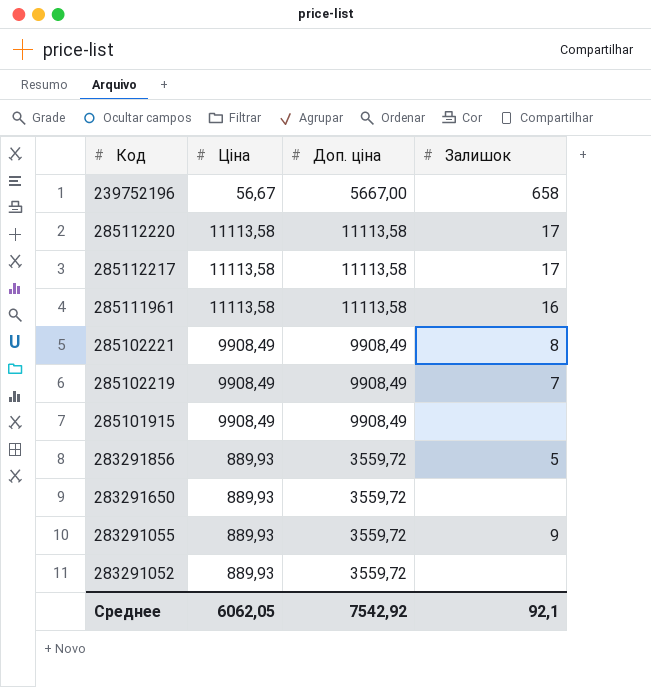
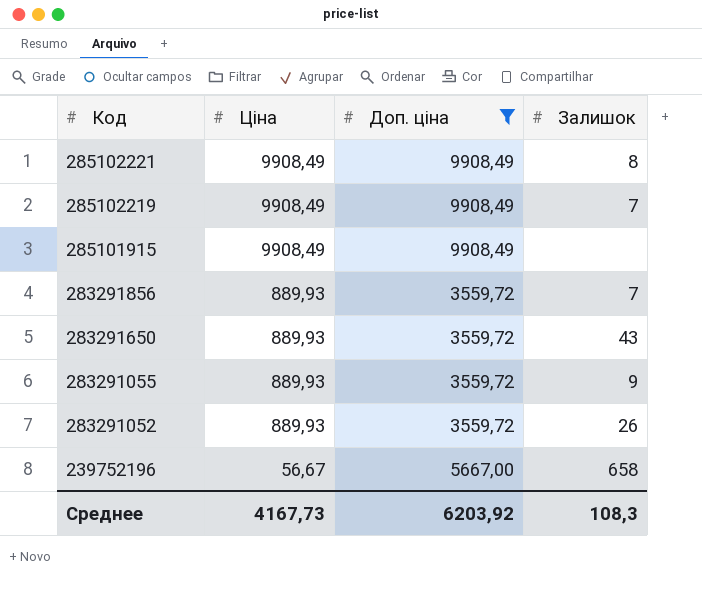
filter: none -> Доп. ціна != 11113,58
row order: none -> Код descending
283291856 | Залишок: 5 -> 7
283291650 | Залишок: none -> 43
283291052 | Залишок: none -> 26
Среднее | Ціна: 6062,05 -> 4167,73
Среднее | Доп. ціна: 7542,92 -> 6203,92
Среднее | Залишок: 92,1 -> 108,3

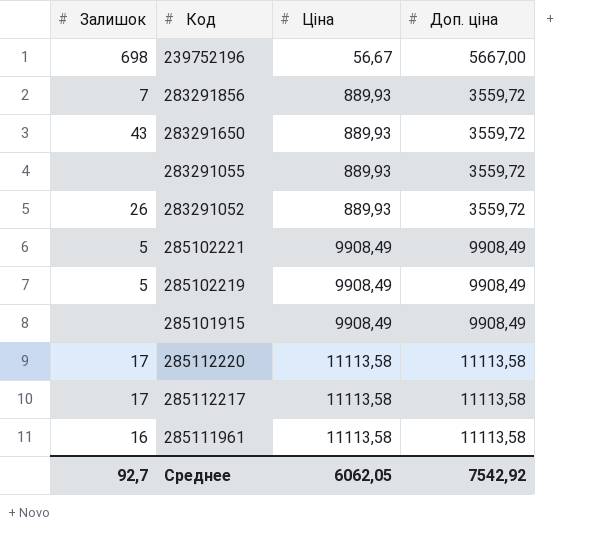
filter: Доп. ціна != 11113,58 -> none
row order: Код descending -> Ціна ascending
column Залишок | position: 4 -> 1
239752196 | Залишок: 658 -> 698
283291055 | Залишок: 9 -> none
285102221 | Залишок: 8 -> 5
285102219 | Залишок: 7 -> 5
Среднее | Залишок: 108,3 -> 92,7
Среднее | Ціна: 4167,73 -> 6062,05
Среднее | Доп. ціна: 6203,92 -> 7542,92

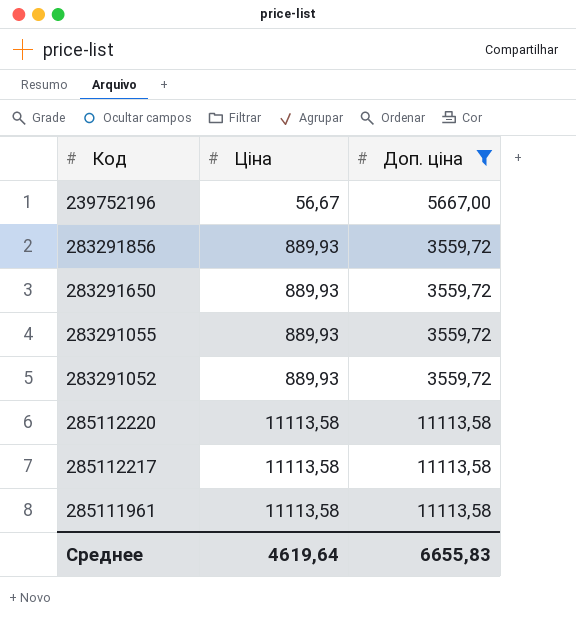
filter: none -> Доп. ціна != 9908,49
column Залишок | position: 1 -> none
Среднее | Ціна: 6062,05 -> 4619,64
Среднее | Доп. ціна: 7542,92 -> 6655,83

